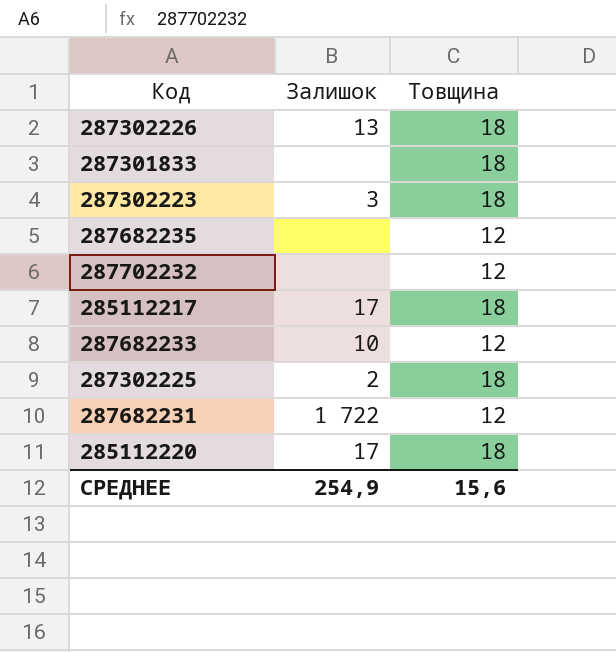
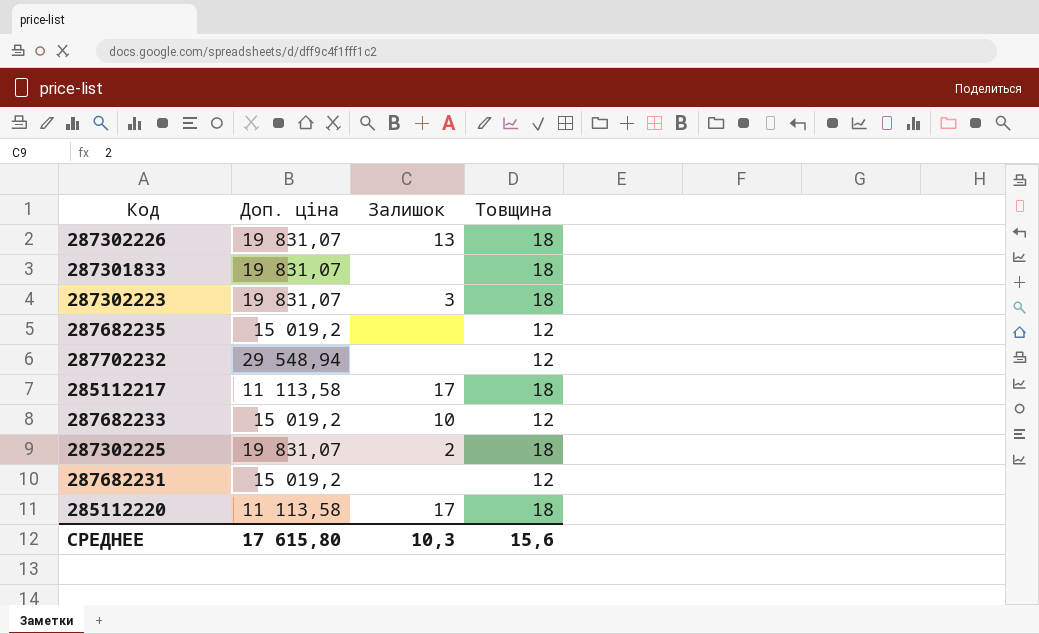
column Доп. ціна | position: none -> 2
287682231 | Залишок: 1 722 -> none
СРЕДНЕЕ | Залишок: 254,9 -> 10,3

